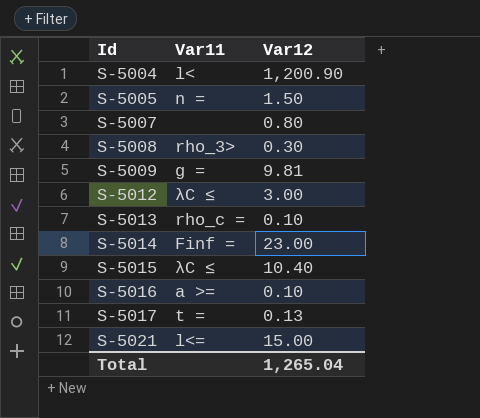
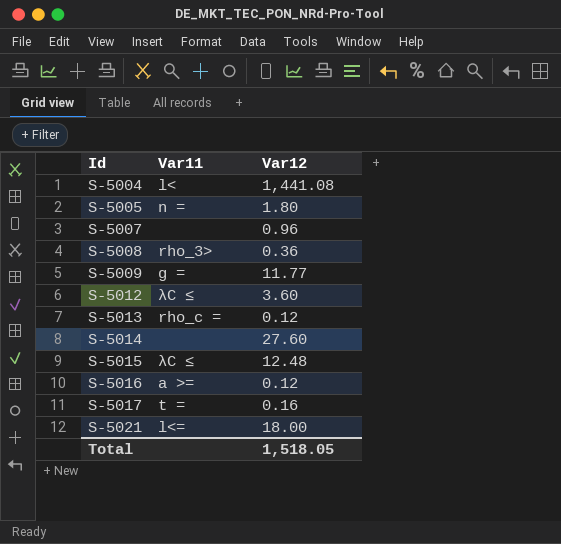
S-5004 | Var12: 1,200.90 -> 1,441.08
S-5005 | Var12: 1.50 -> 1.80
S-5007 | Var12: 0.80 -> 0.96
S-5008 | Var12: 0.30 -> 0.36
S-5009 | Var12: 9.81 -> 11.77
S-5012 | Var12: 3.00 -> 3.60
S-5013 | Var12: 0.10 -> 0.12
S-5014 | Var11: Finf = -> none
S-5014 | Var12: 23.00 -> 27.60
S-5015 | Var12: 10.40 -> 12.48
S-5016 | Var12: 0.10 -> 0.12
S-5017 | Var12: 0.13 -> 0.16
S-5021 | Var12: 15.00 -> 18.00
Total | Var12: 1,265.04 -> 1,518.05

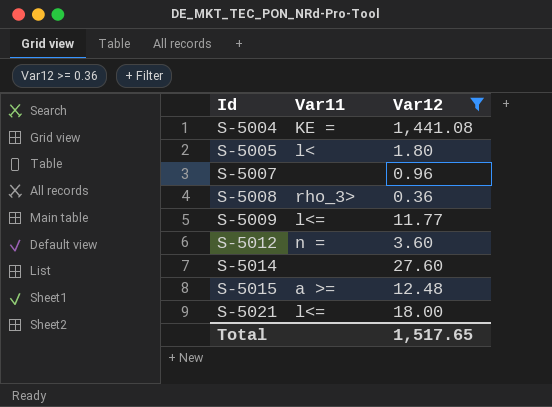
filter: none -> Var12 >= 0.36
S-5004 | Var11: l< -> KE =
S-5005 | Var11: n = -> l<
S-5009 | Var11: g = -> l<=
S-5012 | Var11: λC ≤ -> n =
S-5015 | Var11: λC ≤ -> a >=
Total | Var12: 1,518.05 -> 1,517.65

